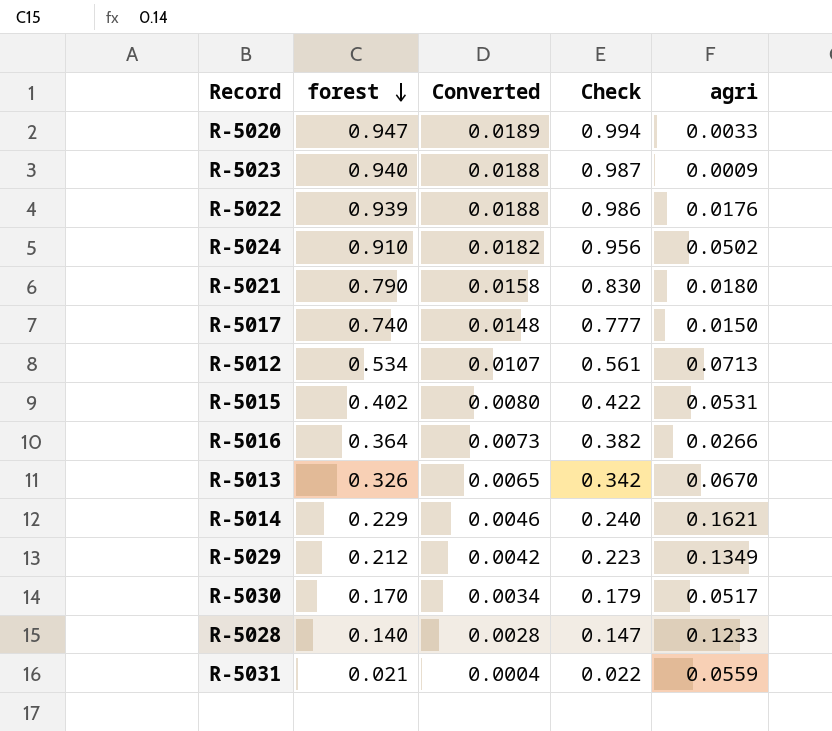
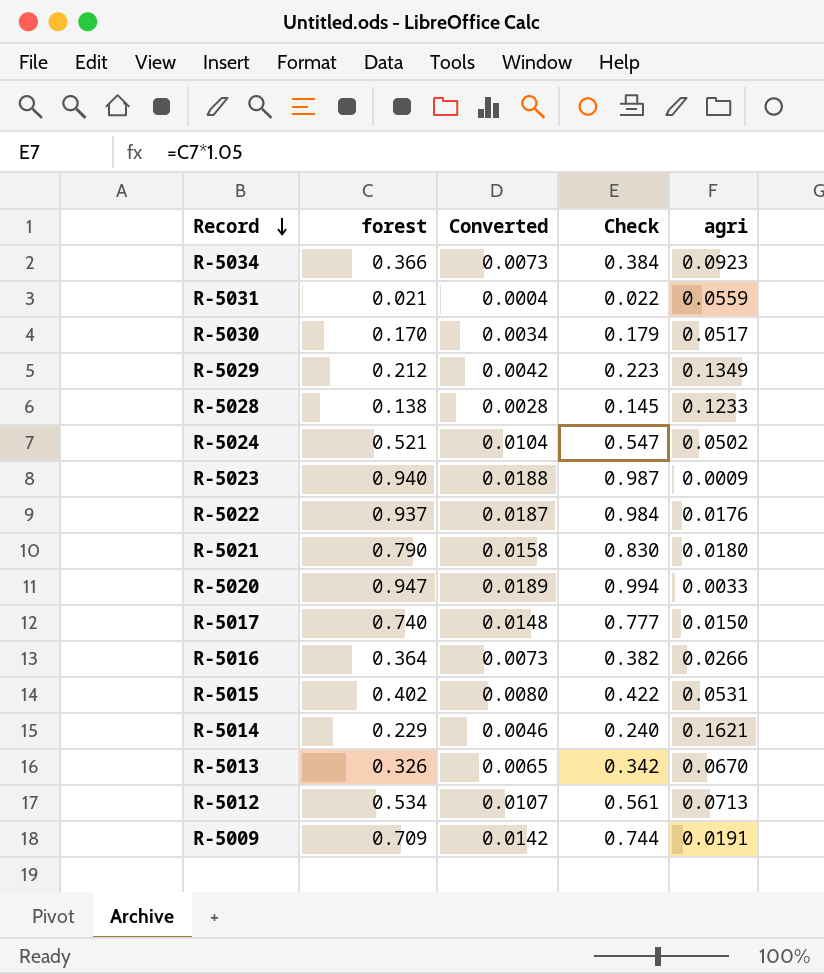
row order: forest descending -> Record descending
row R-5034: none -> 0.366 | 0.0073 | 0.384 | 0.0923
R-5028 | forest: 0.140 -> 0.138
R-5028 | Check: 0.147 -> 0.145
R-5024 | forest: 0.910 -> 0.521
R-5024 | Converted: 0.0182 -> 0.0104
R-5024 | Check: 0.956 -> 0.547
R-5022 | forest: 0.939 -> 0.937
R-5022 | Converted: 0.0188 -> 0.0187
R-5022 | Check: 0.986 -> 0.984
row R-5009: none -> 0.709 | 0.0142 | 0.744 | 0.0191

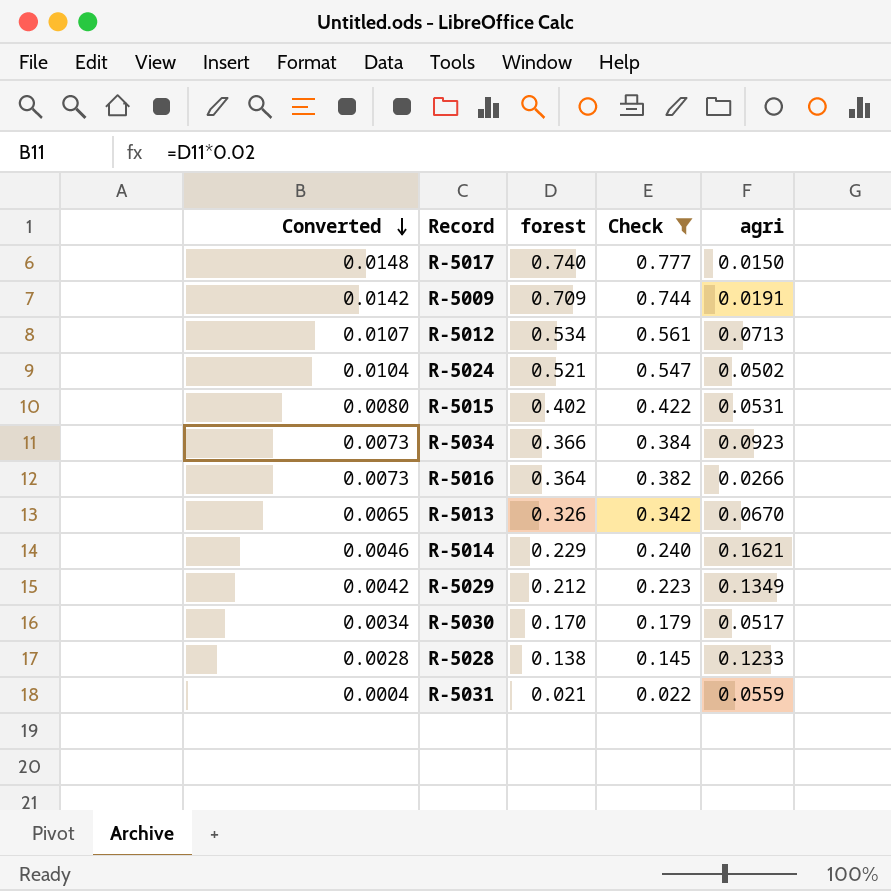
filter: none -> Check <= 0.777
row order: Record descending -> Converted descending
column Converted | position: 3 -> 1

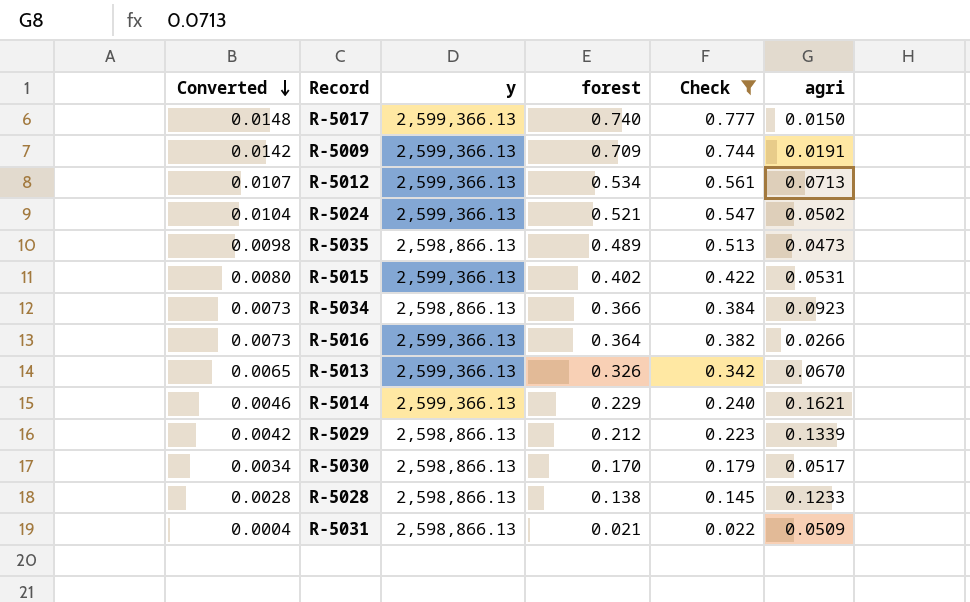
column y | position: none -> 3
row R-5035: none -> 0.0098 | 2,598,866.13 | 0.489 | 0.513 | 0.0473
R-5029 | agri: 0.1349 -> 0.1339
R-5031 | agri: 0.0559 -> 0.0509

